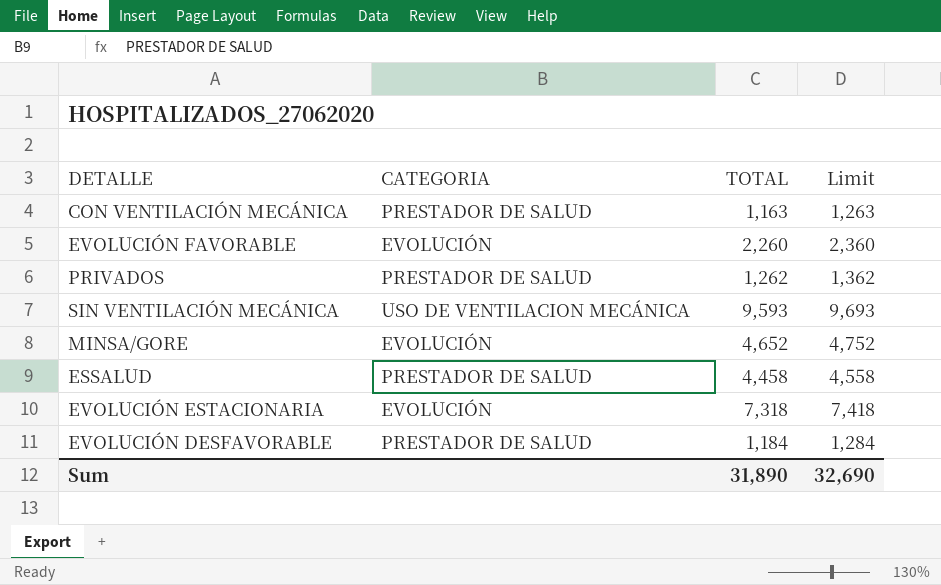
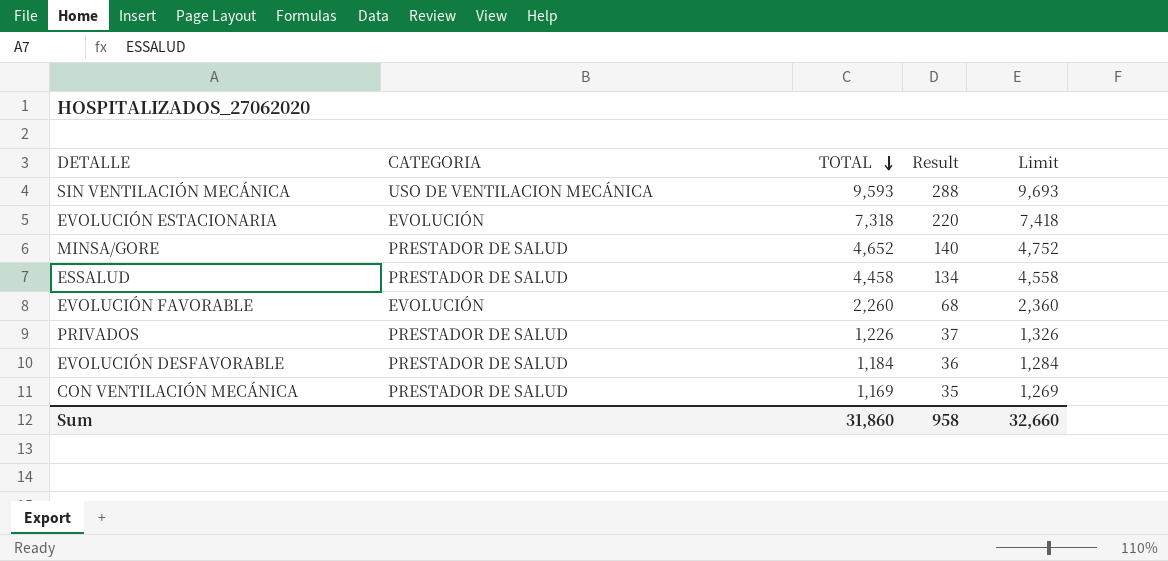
row order: none -> TOTAL descending
column Result | formula: none -> [TOTAL] * 0.03
MINSA/GORE | CATEGORIA: EVOLUCIÓN -> PRESTADOR DE SALUD
PRIVADOS | TOTAL: 1,262 -> 1,226
PRIVADOS | Limit: 1,362 -> 1,326
CON VENTILACIÓN MECÁNICA | TOTAL: 1,163 -> 1,169
CON VENTILACIÓN MECÁNICA | Limit: 1,263 -> 1,269
Sum | TOTAL: 31,890 -> 31,860
Sum | Limit: 32,690 -> 32,660

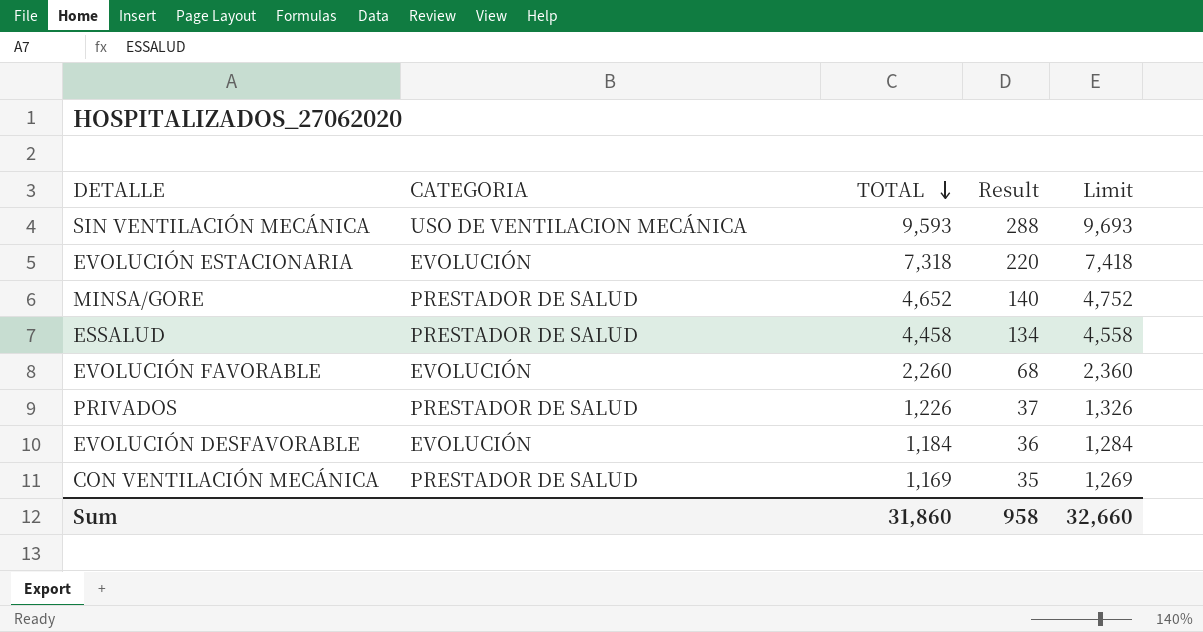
EVOLUCIÓN DESFAVORABLE | CATEGORIA: PRESTADOR DE SALUD -> EVOLUCIÓN

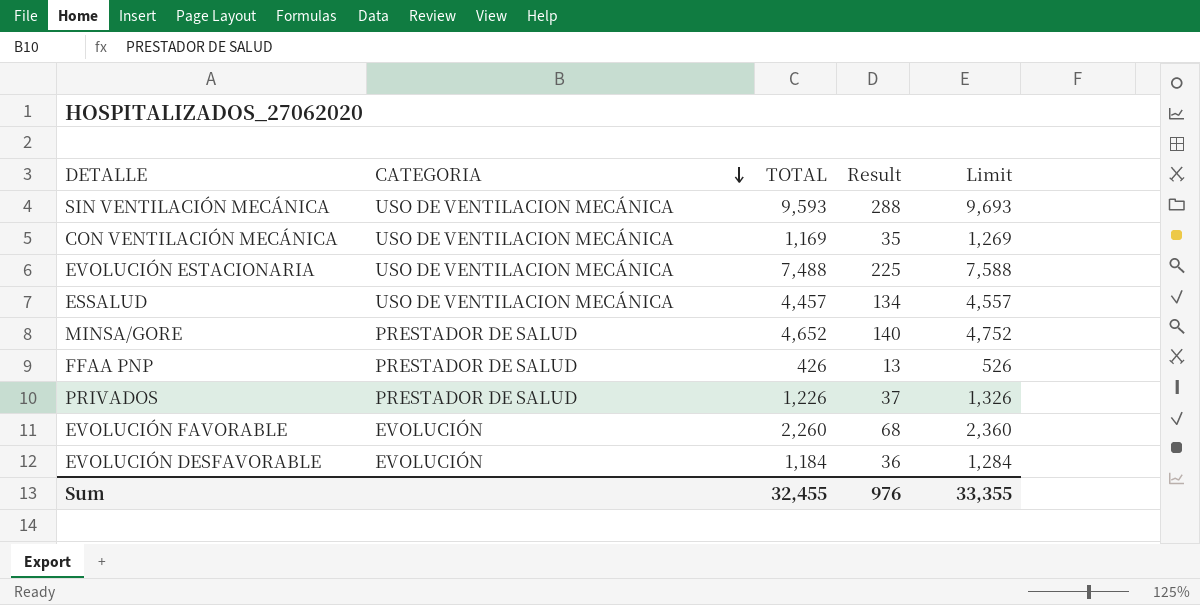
row order: TOTAL descending -> CATEGORIA descending
CON VENTILACIÓN MECÁNICA | CATEGORIA: PRESTADOR DE SALUD -> USO DE VENTILACION MECÁNICA
EVOLUCIÓN ESTACIONARIA | CATEGORIA: EVOLUCIÓN -> USO DE VENTILACION MECÁNICA
EVOLUCIÓN ESTACIONARIA | TOTAL: 7,318 -> 7,488
EVOLUCIÓN ESTACIONARIA | Result: 220 -> 225
EVOLUCIÓN ESTACIONARIA | Limit: 7,418 -> 7,588
ESSALUD | CATEGORIA: PRESTADOR DE SALUD -> USO DE VENTILACION MECÁNICA
ESSALUD | TOTAL: 4,458 -> 4,457
ESSALUD | Limit: 4,558 -> 4,557
row FFAA PNP: none -> PRESTADOR DE SALUD | 426 | 13 | 526
Sum | TOTAL: 31,860 -> 32,455
Sum | Result: 958 -> 976
Sum | Limit: 32,660 -> 33,355

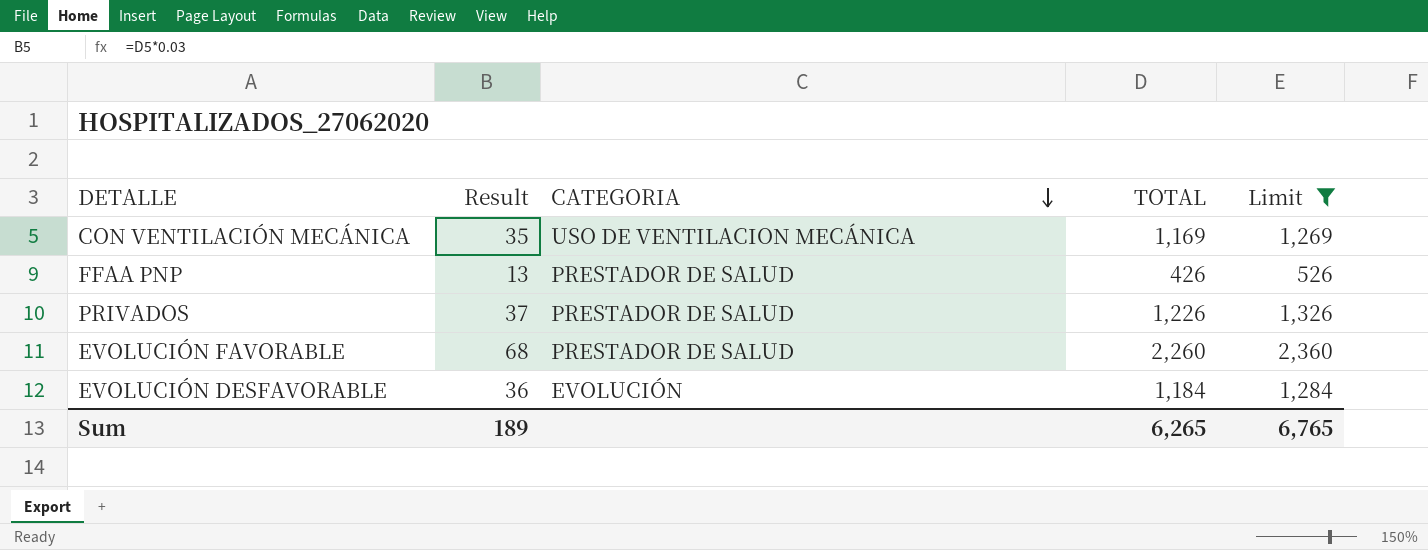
filter: none -> Limit <= 2,360
column Result | position: 4 -> 2
EVOLUCIÓN FAVORABLE | CATEGORIA: EVOLUCIÓN -> PRESTADOR DE SALUD
Sum | Result: 976 -> 189
Sum | TOTAL: 32,455 -> 6,265
Sum | Limit: 33,355 -> 6,765

